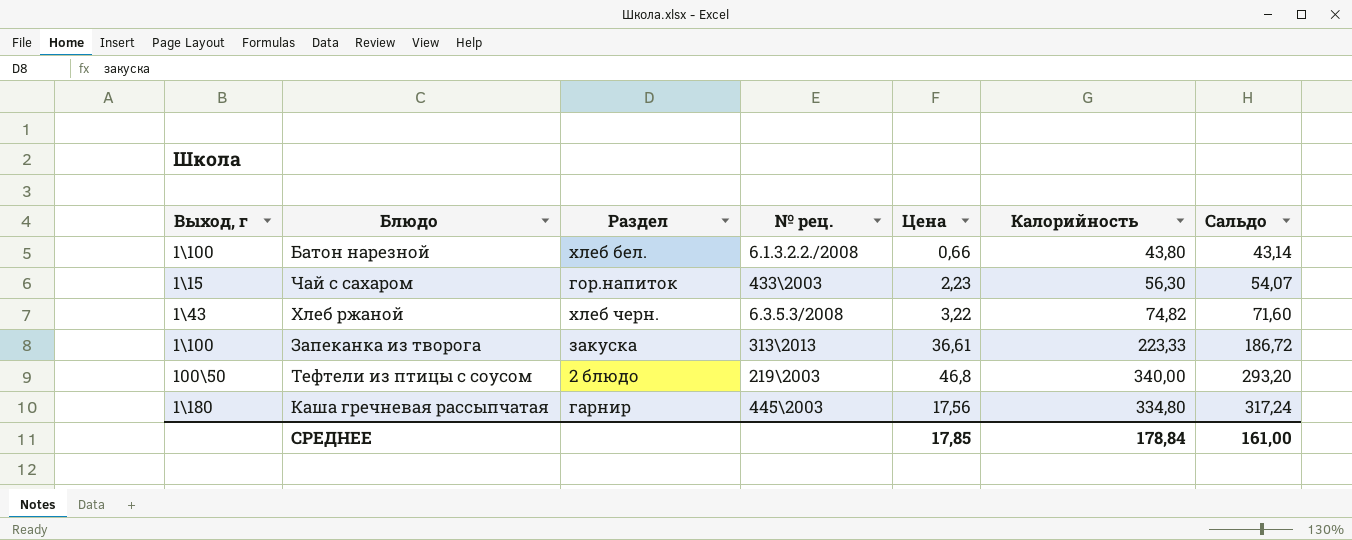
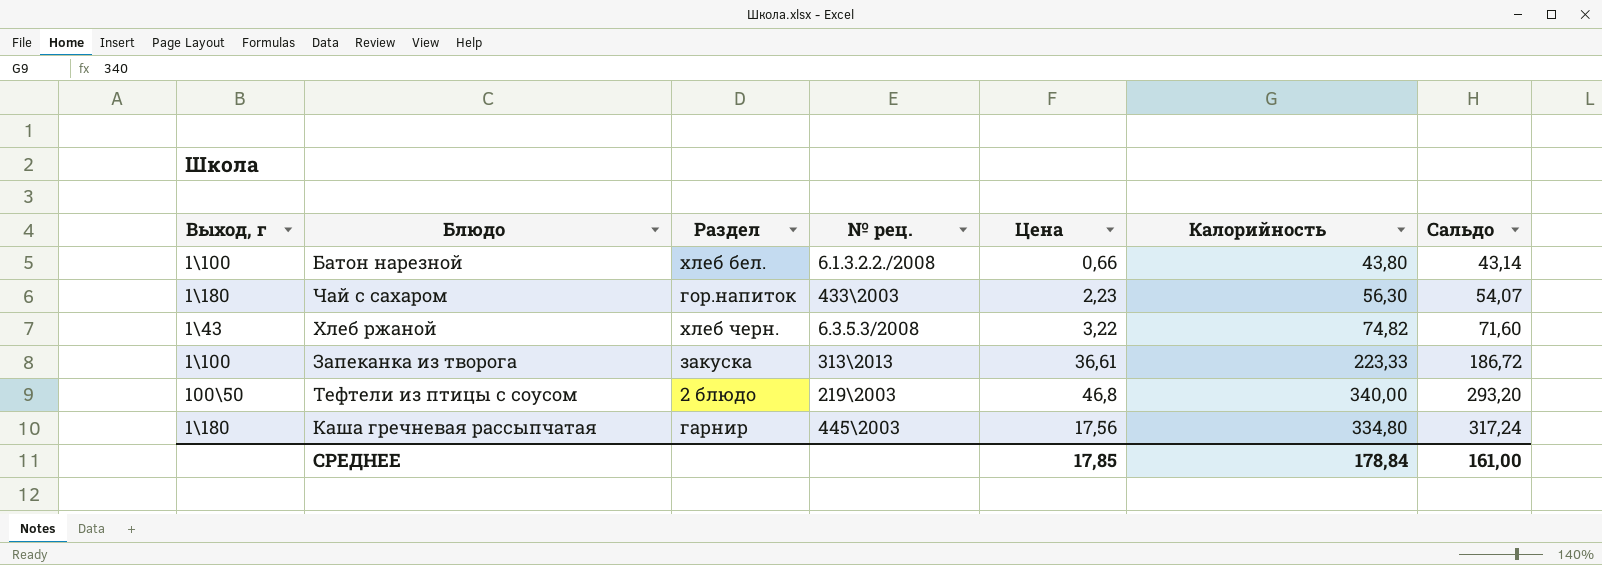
Чай с сахаром | Выход, г: 1\15 -> 1\180

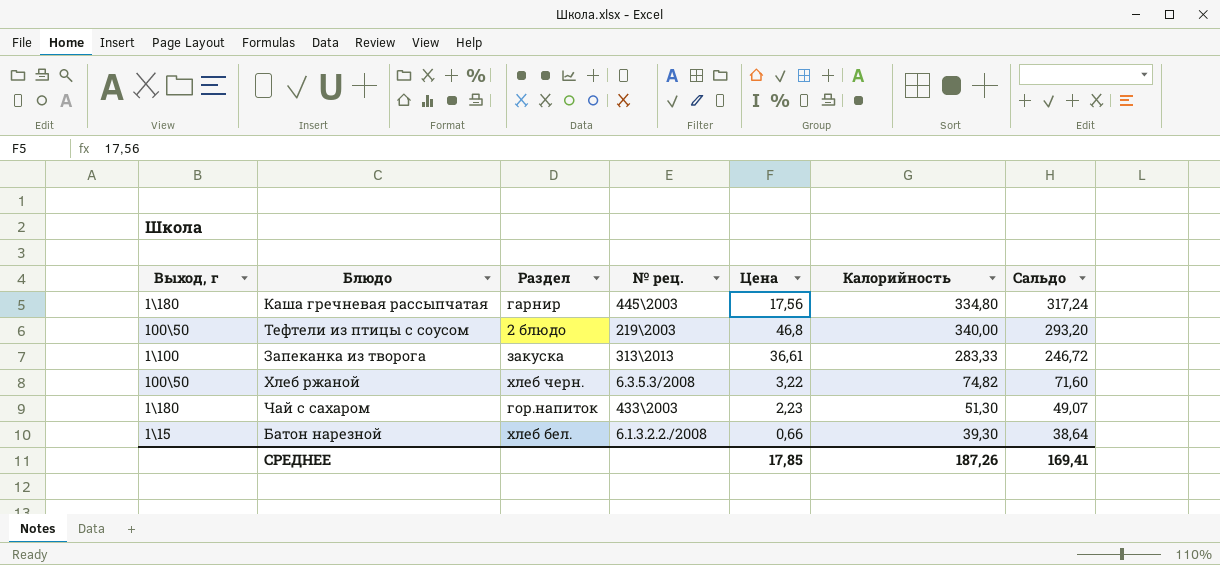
row order: Сальдо ascending -> Сальдо descending
Запеканка из творога | Калорийность: 223,33 -> 283,33
Запеканка из творога | Сальдо: 186,72 -> 246,72
Хлеб ржаной | Выход, г: 1\43 -> 100\50
Чай с сахаром | Калорийность: 56,30 -> 51,30
Чай с сахаром | Сальдо: 54,07 -> 49,07
Батон нарезной | Выход, г: 1\100 -> 1\15
Батон нарезной | Калорийность: 43,80 -> 39,30
Батон нарезной | Сальдо: 43,14 -> 38,64
СРЕДНЕЕ | Калорийность: 178,84 -> 187,26
СРЕДНЕЕ | Сальдо: 161,00 -> 169,41

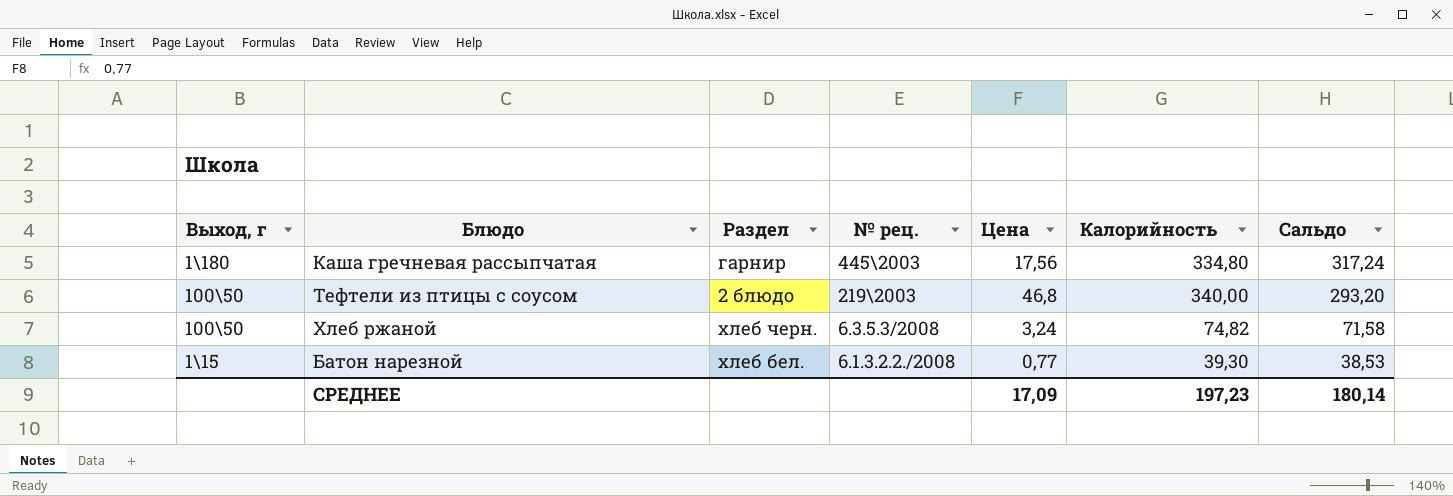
row Запеканка из творога: 1\100 | закуска | 313\2013 | 36,61 | 283,33 | 246,72 -> none
row Чай с сахаром: 1\180 | гор.напиток | 433\2003 | 2,23 | 51,30 | 49,07 -> none
Хлеб ржаной | Цена: 3,22 -> 3,24
Хлеб ржаной | Сальдо: 71,60 -> 71,58
Батон нарезной | Цена: 0,66 -> 0,77
Батон нарезной | Сальдо: 38,64 -> 38,53
СРЕДНЕЕ | Цена: 17,85 -> 17,09
СРЕДНЕЕ | Калорийность: 187,26 -> 197,23
СРЕДНЕЕ | Сальдо: 169,41 -> 180,14

